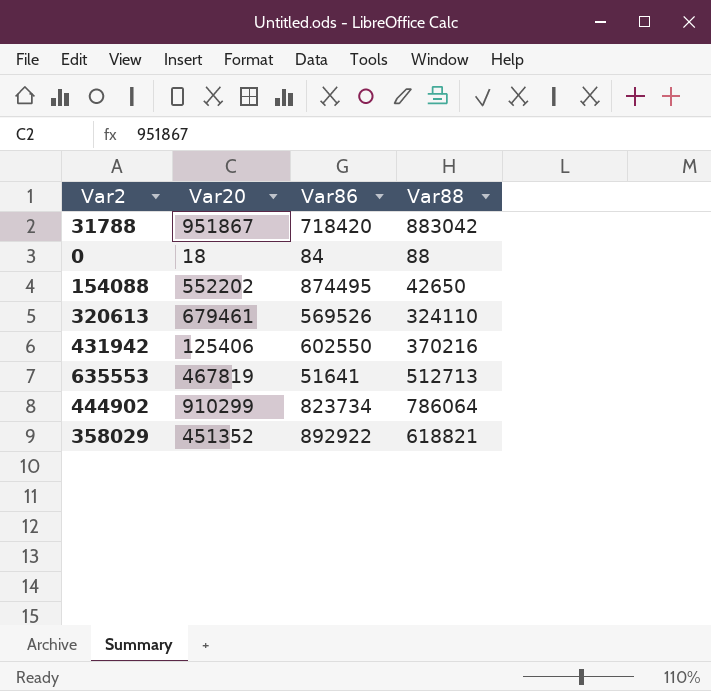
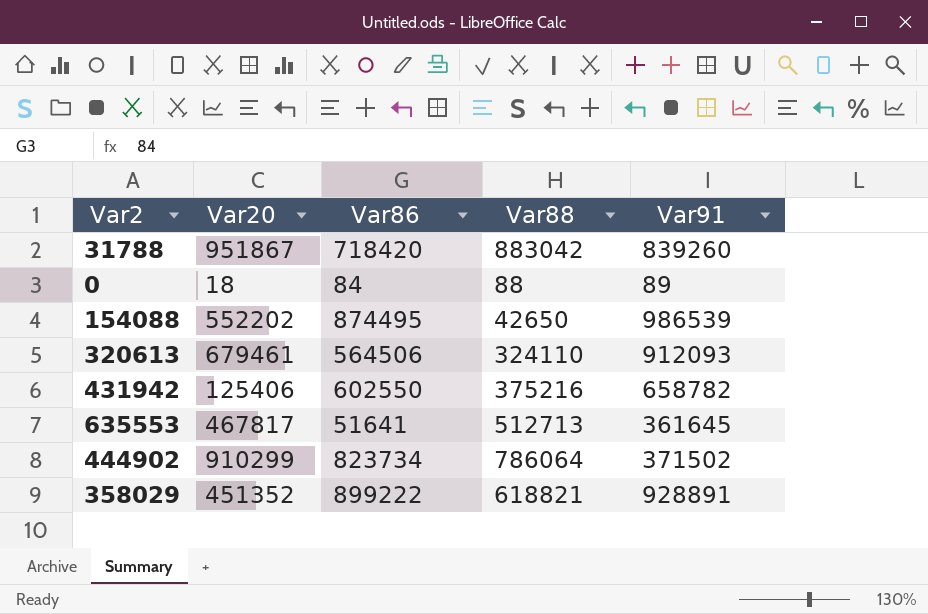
column Var91 | position: none -> 5
320613 | Var86: 569526 -> 564506
431942 | Var88: 370216 -> 375216
635553 | Var20: 467819 -> 467817
358029 | Var86: 892922 -> 899222

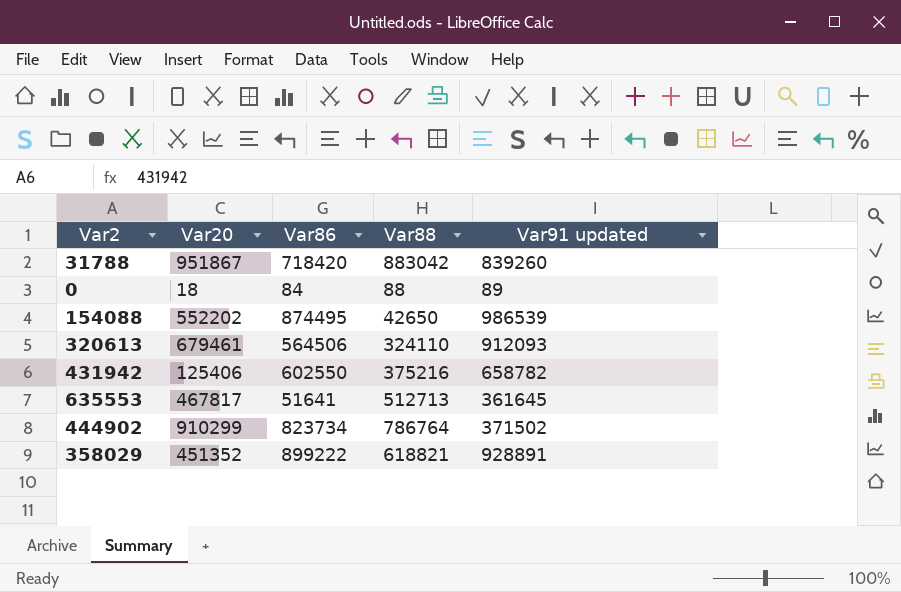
column name: Var91 -> Var91 updated
444902 | Var88: 786064 -> 786764

